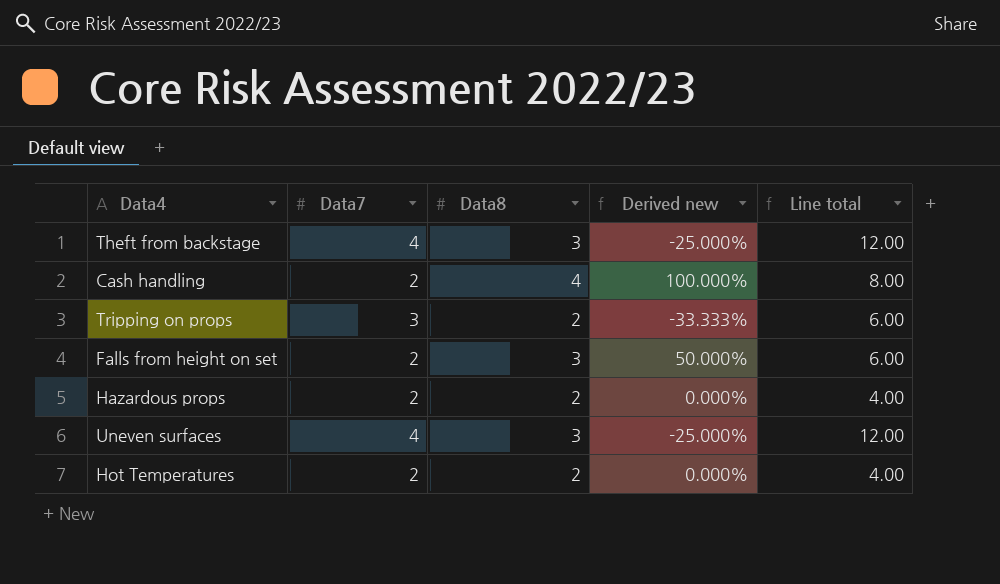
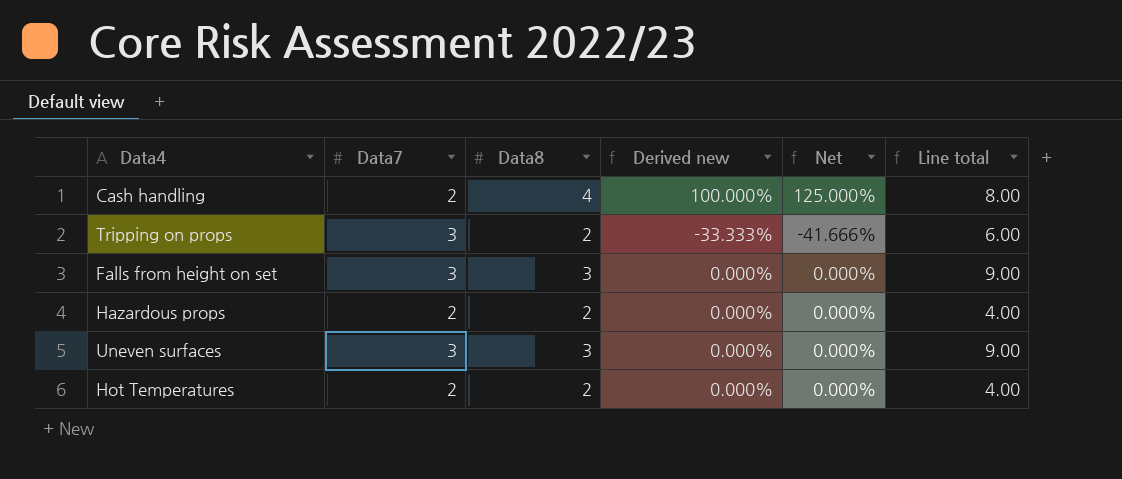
column Net | formula: none -> [Derived new] * 1.25
row Theft from backstage: 4 | 3 | -25.000% | 12.00 -> none
Falls from height on set | Data7: 2 -> 3
Falls from height on set | Derived new: 50.000% -> 0.000%
Falls from height on set | Line total: 6.00 -> 9.00
Uneven surfaces | Data7: 4 -> 3
Uneven surfaces | Derived new: -25.000% -> 0.000%
Uneven surfaces | Line total: 12.00 -> 9.00

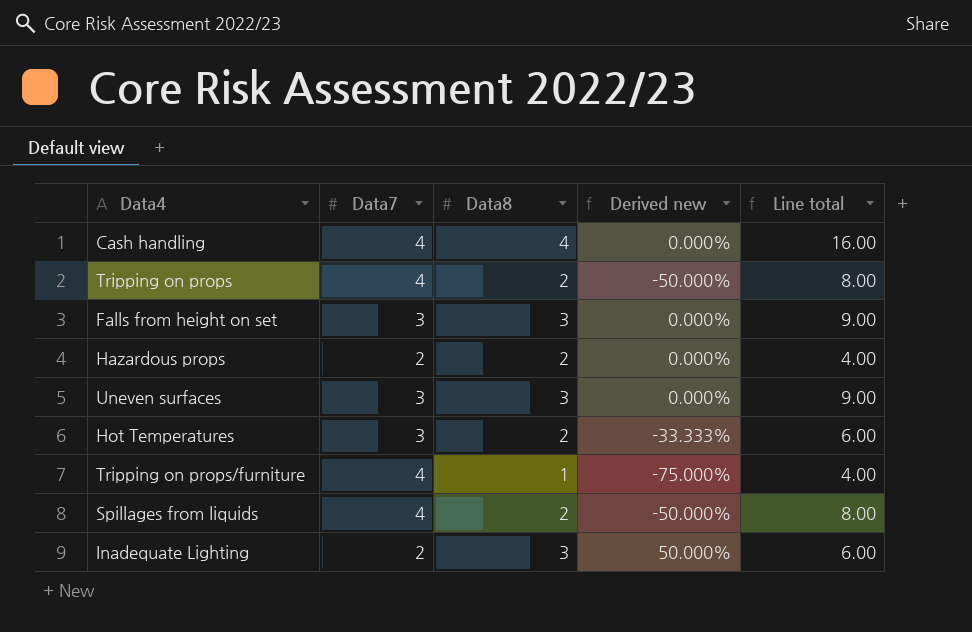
column Net | formula: [Derived new] * 1.25 -> none
Cash handling | Data7: 2 -> 4
Cash handling | Derived new: 100.000% -> 0.000%
Cash handling | Line total: 8.00 -> 16.00
Tripping on props | Data7: 3 -> 4
Tripping on props | Derived new: -33.333% -> -50.000%
Tripping on props | Line total: 6.00 -> 8.00
Hot Temperatures | Data7: 2 -> 3
Hot Temperatures | Derived new: 0.000% -> -33.333%
Hot Temperatures | Line total: 4.00 -> 6.00
row Tripping on props/furniture: none -> 4 | 1 | -75.000% | 4.00
row Spillages from liquids: none -> 4 | 2 | -50.000% | 8.00
row Inadequate Lighting: none -> 2 | 3 | 50.000% | 6.00

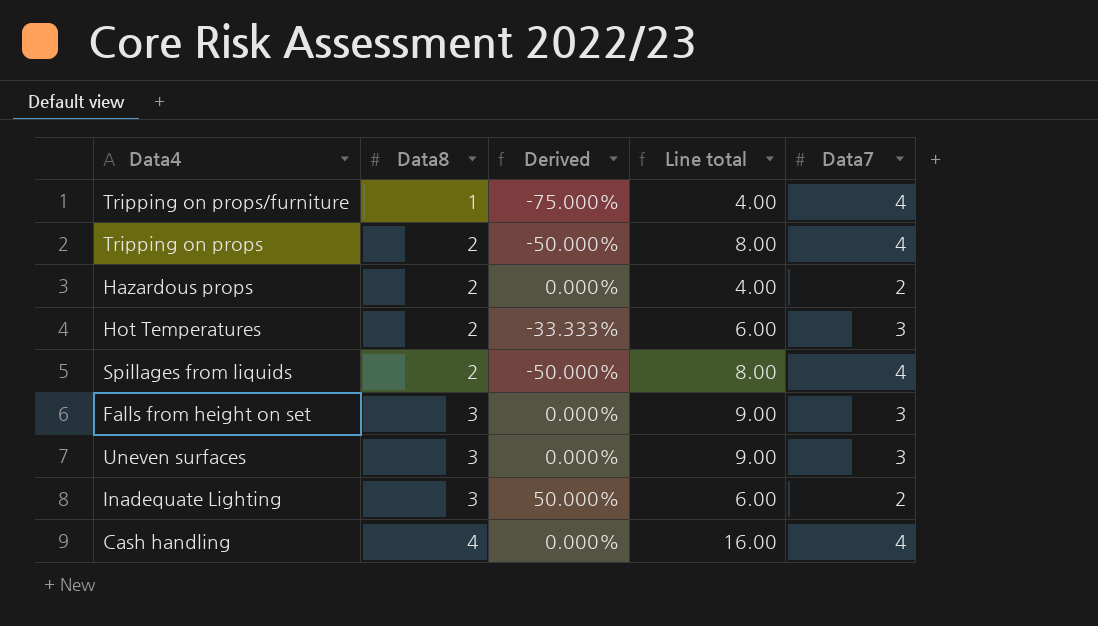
row order: none -> Data8 ascending
column name: Derived new -> Derived
column Data7 | position: 2 -> 5

